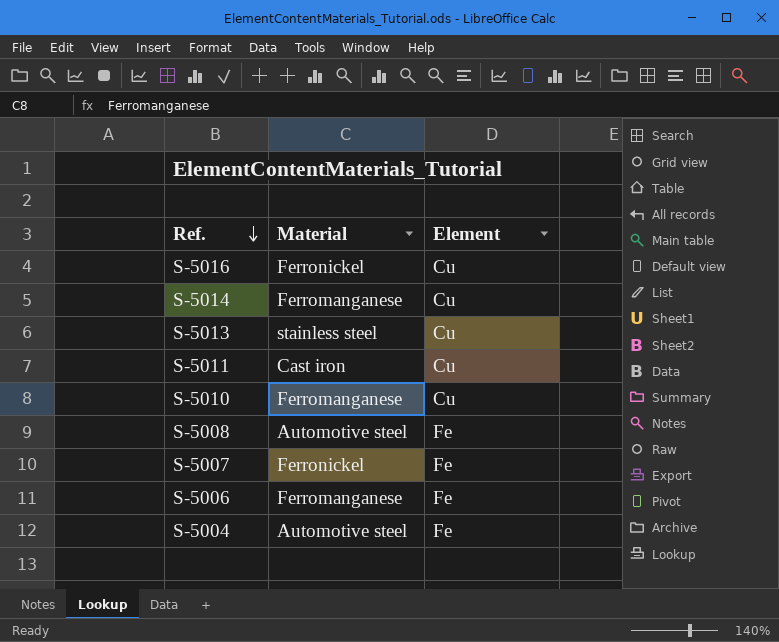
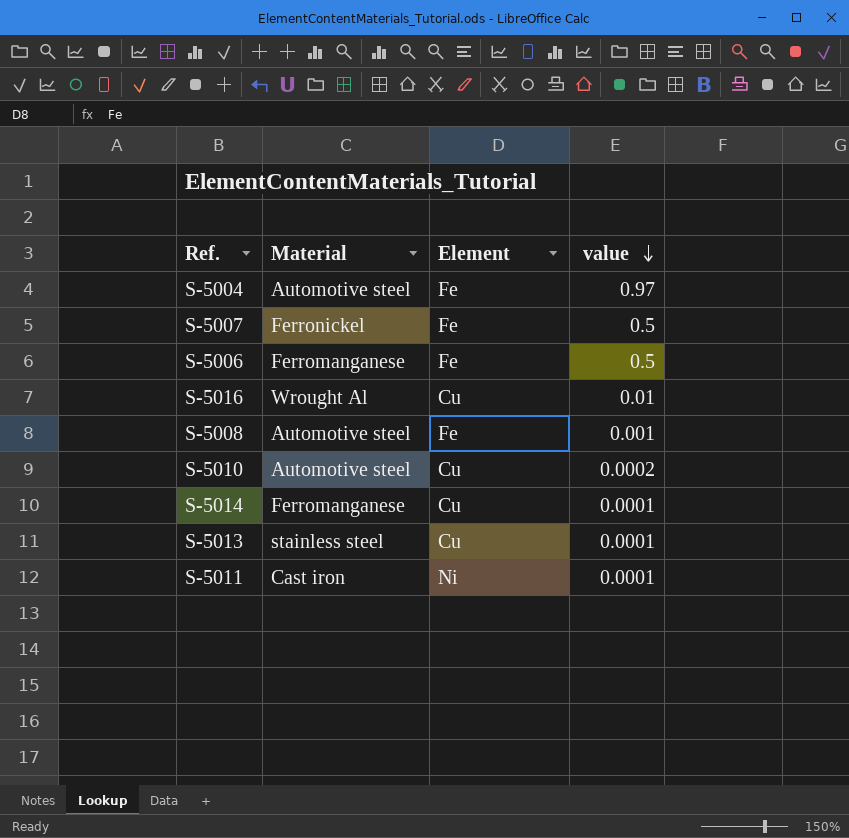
row order: Ref. descending -> value descending
column value | position: none -> 4
S-5016 | Material: Ferronickel -> Wrought Al
S-5010 | Material: Ferromanganese -> Automotive steel
S-5011 | Element: Cu -> Ni

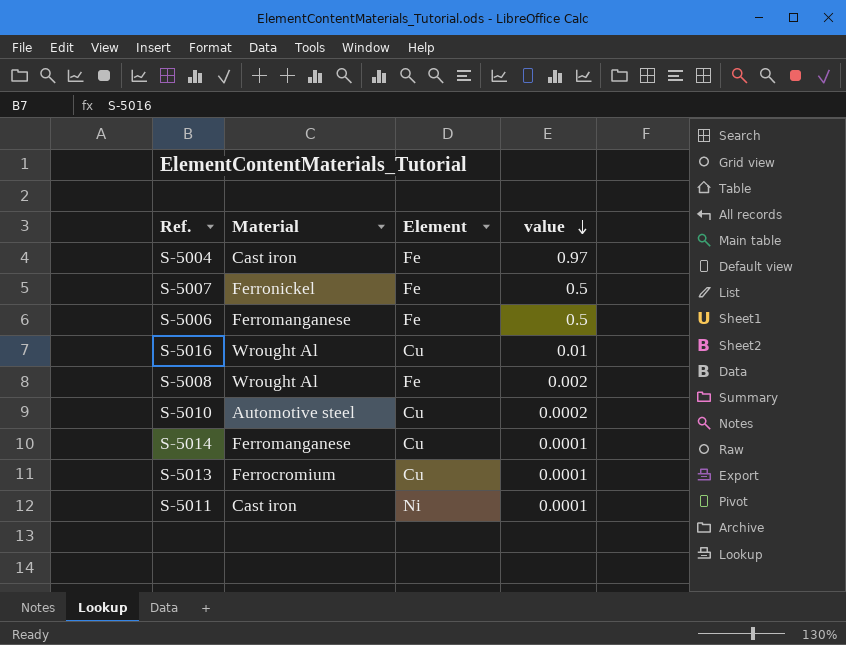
S-5004 | Material: Automotive steel -> Cast iron
S-5008 | Material: Automotive steel -> Wrought Al
S-5008 | value: 0.001 -> 0.002
S-5013 | Material: stainless steel -> Ferrocromium

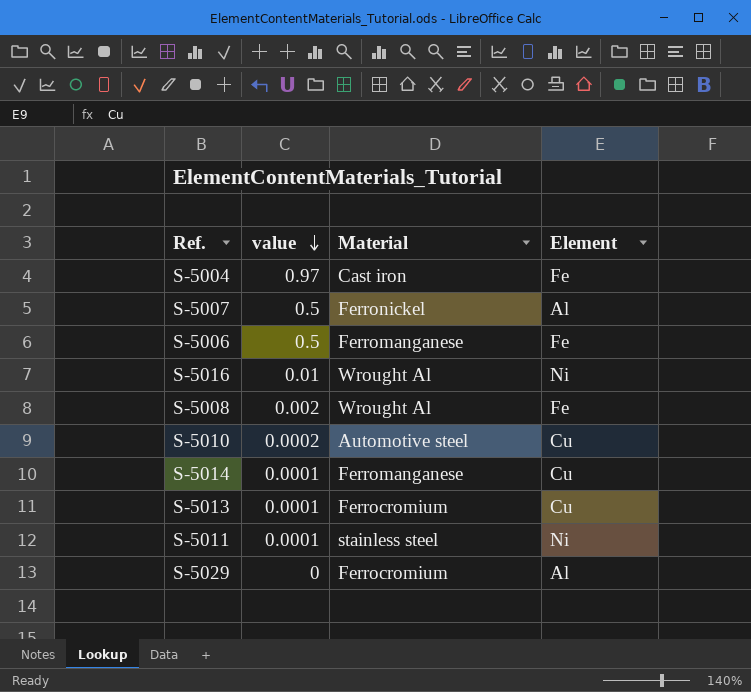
column value | position: 4 -> 2
S-5007 | Element: Fe -> Al
S-5016 | Element: Cu -> Ni
S-5011 | Material: Cast iron -> stainless steel
row S-5029: none -> 0 | Ferrocromium | Al

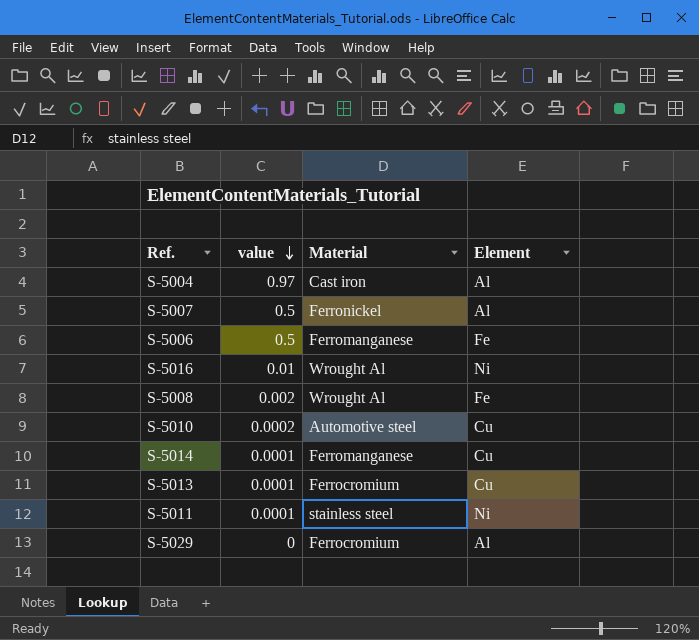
S-5004 | Element: Fe -> Al

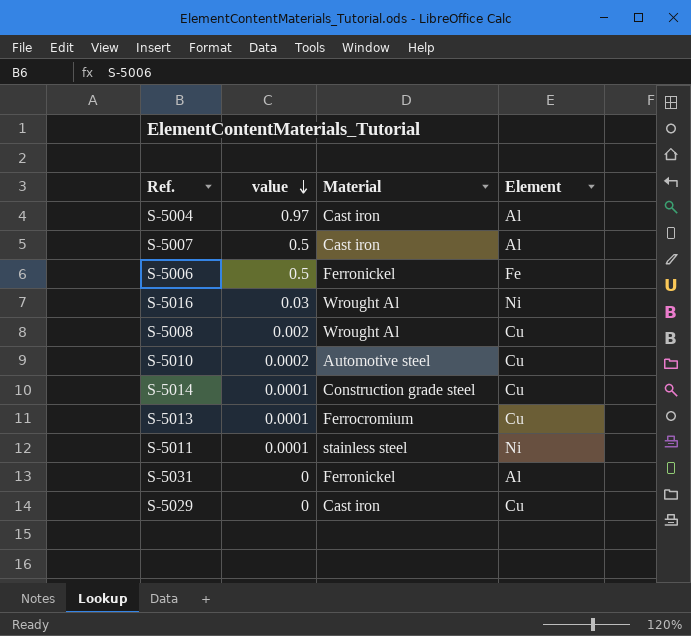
S-5007 | Material: Ferronickel -> Cast iron
S-5006 | Material: Ferromanganese -> Ferronickel
S-5016 | value: 0.01 -> 0.03
S-5008 | Element: Fe -> Cu
S-5014 | Material: Ferromanganese -> Construction grade steel
row S-5031: none -> 0 | Ferronickel | Al
S-5029 | Material: Ferrocromium -> Cast iron
S-5029 | Element: Al -> Cu

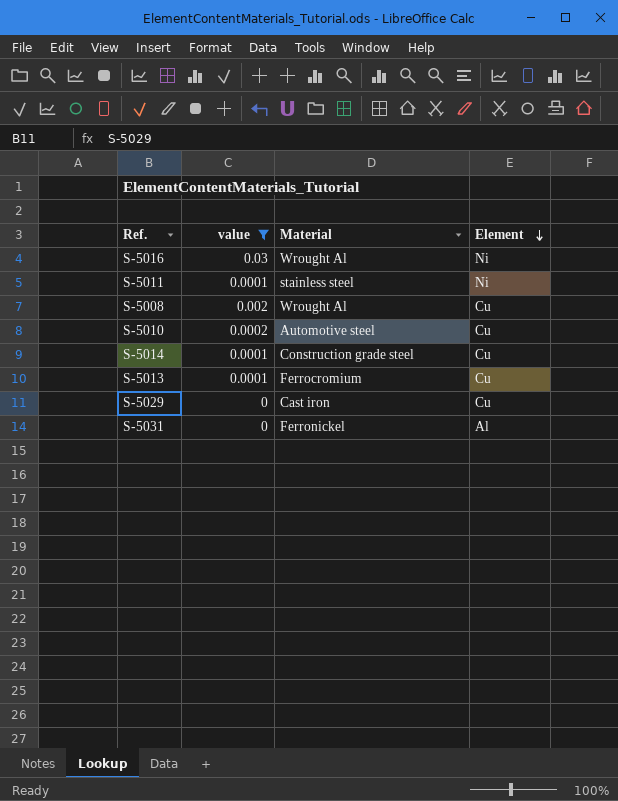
filter: none -> value <= 0.03
row order: value descending -> Element descending

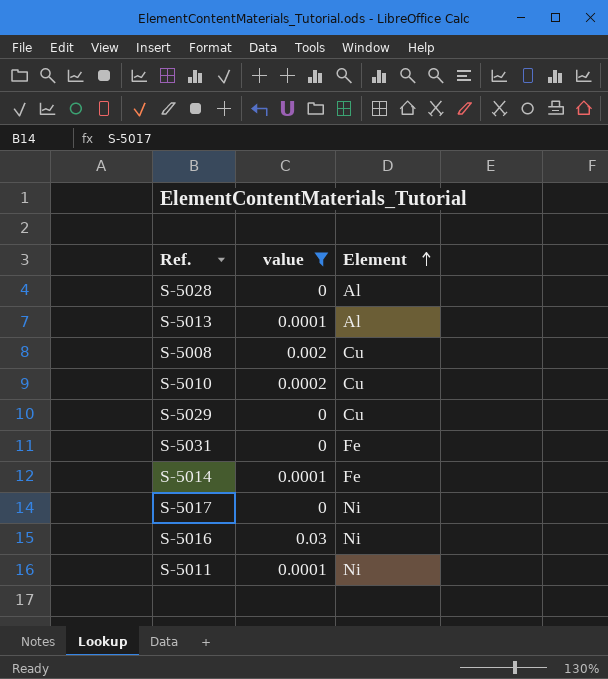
row order: Element descending -> Element ascending
column Material | position: 3 -> none
row S-5028: none -> 0 | Al
S-5013 | Element: Cu -> Al
S-5031 | Element: Al -> Fe
S-5014 | Element: Cu -> Fe
row S-5017: none -> 0 | Ni

